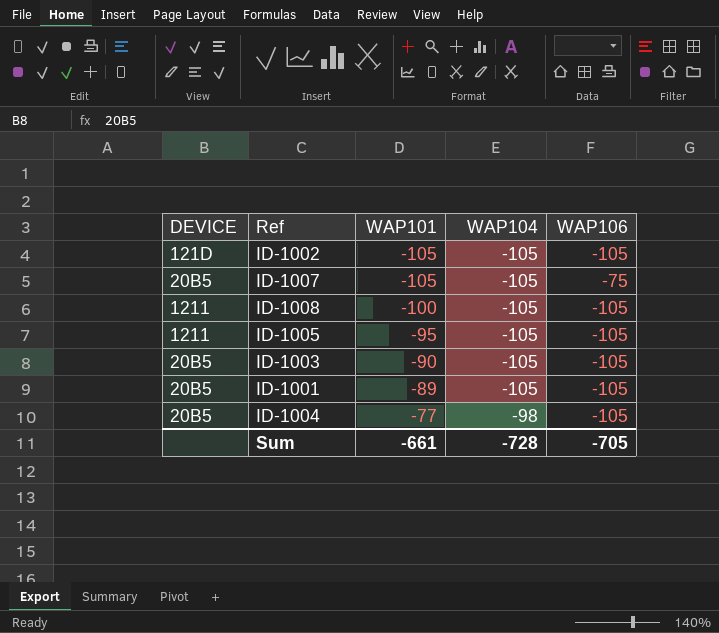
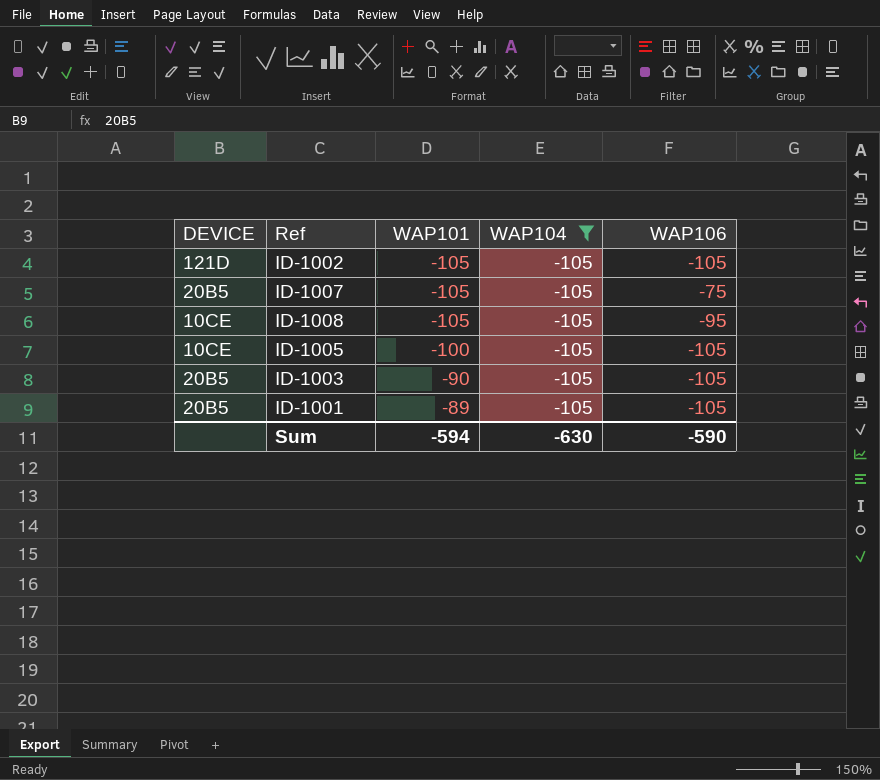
filter: none -> WAP104 = -105
ID-1008 | DEVICE: 1211 -> 10CE
ID-1008 | WAP101: -100 -> -105
ID-1008 | WAP106: -105 -> -95
ID-1005 | DEVICE: 1211 -> 10CE
ID-1005 | WAP101: -95 -> -100
Sum | WAP101: -661 -> -594
Sum | WAP104: -728 -> -630
Sum | WAP106: -705 -> -590

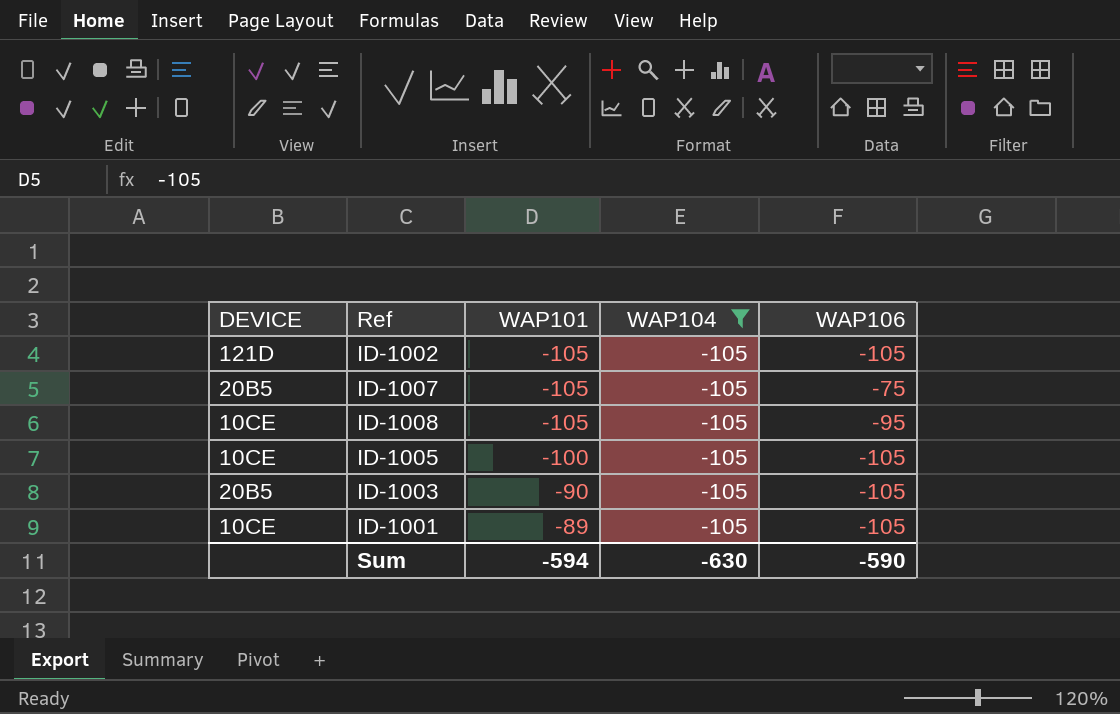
ID-1001 | DEVICE: 20B5 -> 10CE

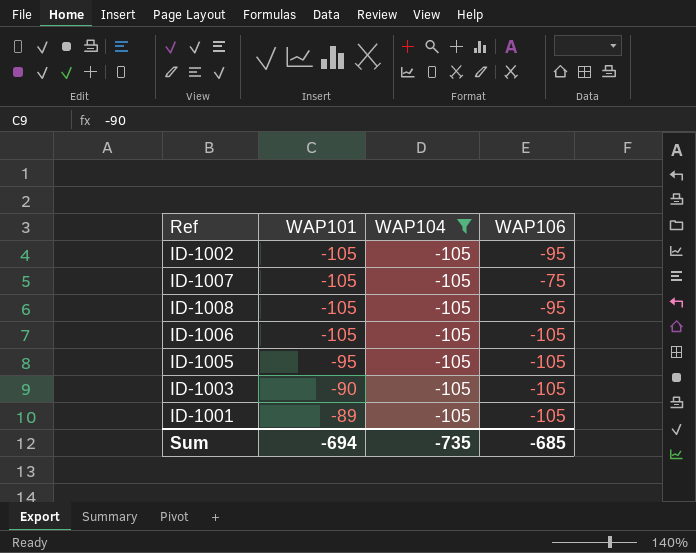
column DEVICE | position: 1 -> none
ID-1002 | WAP106: -105 -> -95
row ID-1006: none -> -105 | -105 | -105
ID-1005 | WAP101: -100 -> -95
Sum | WAP101: -594 -> -694
Sum | WAP104: -630 -> -735
Sum | WAP106: -590 -> -685

